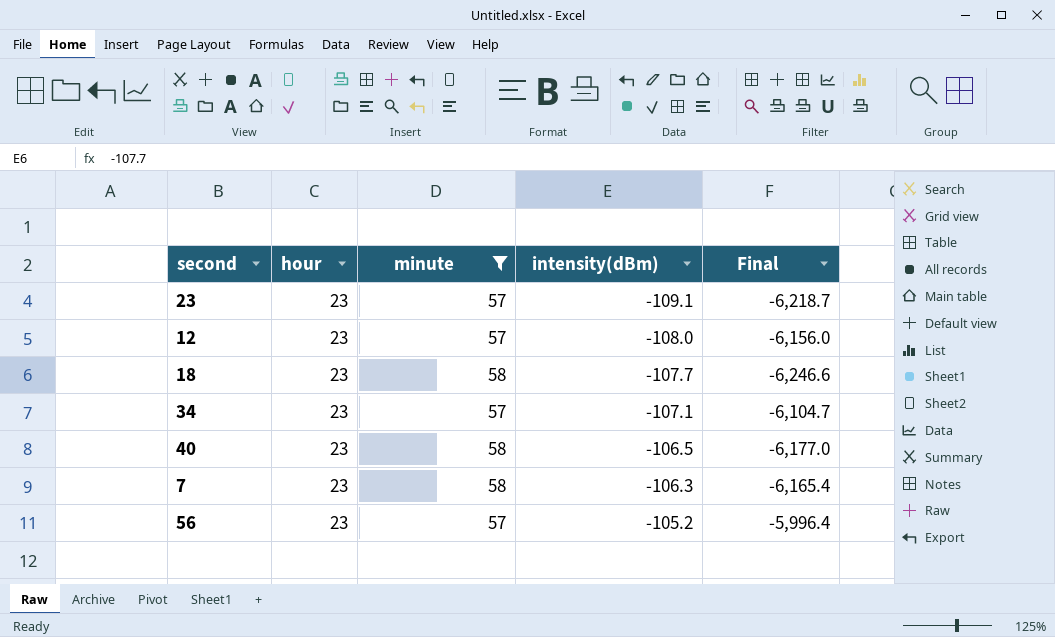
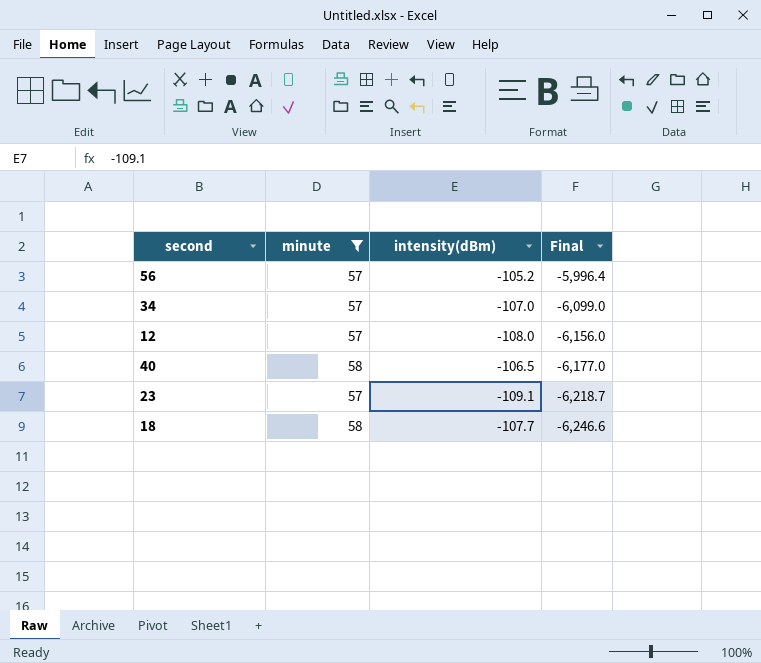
row order: intensity(dBm) ascending -> Final descending
column hour | position: 2 -> none
row 7: 23 | 58 | -106.3 | -6,165.4 -> none
34 | intensity(dBm): -107.1 -> -107.0
34 | Final: -6,104.7 -> -6,099.0

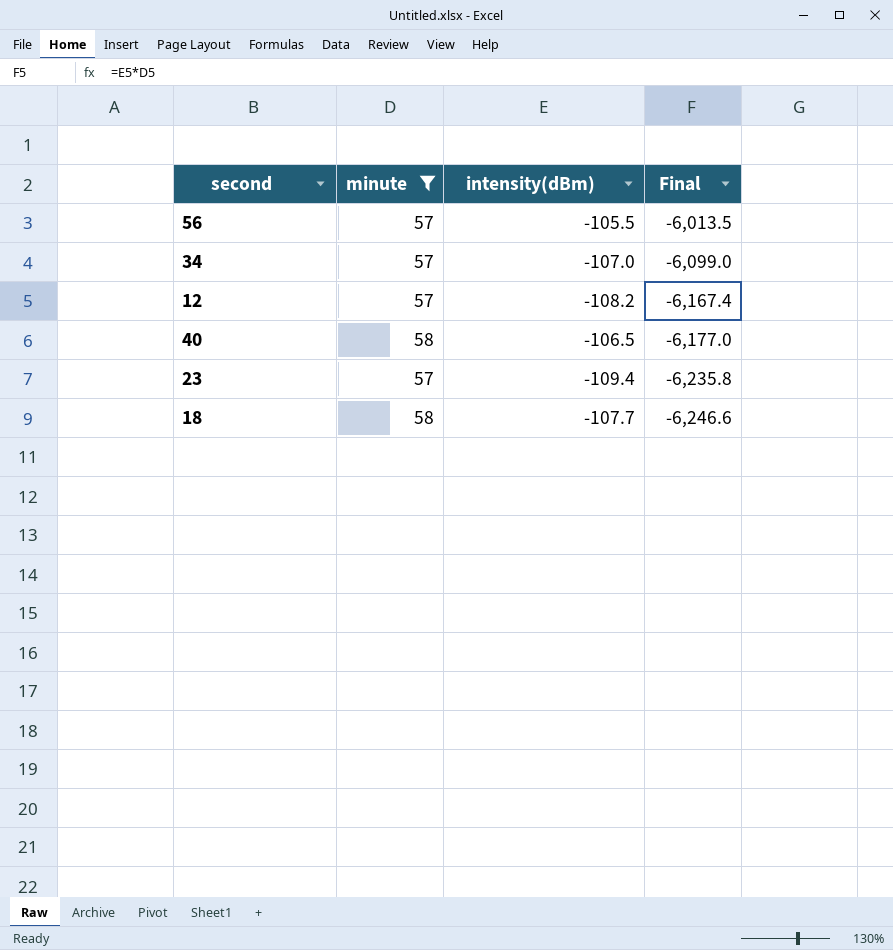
56 | intensity(dBm): -105.2 -> -105.5
56 | Final: -5,996.4 -> -6,013.5
12 | intensity(dBm): -108.0 -> -108.2
12 | Final: -6,156.0 -> -6,167.4
23 | intensity(dBm): -109.1 -> -109.4
23 | Final: -6,218.7 -> -6,235.8

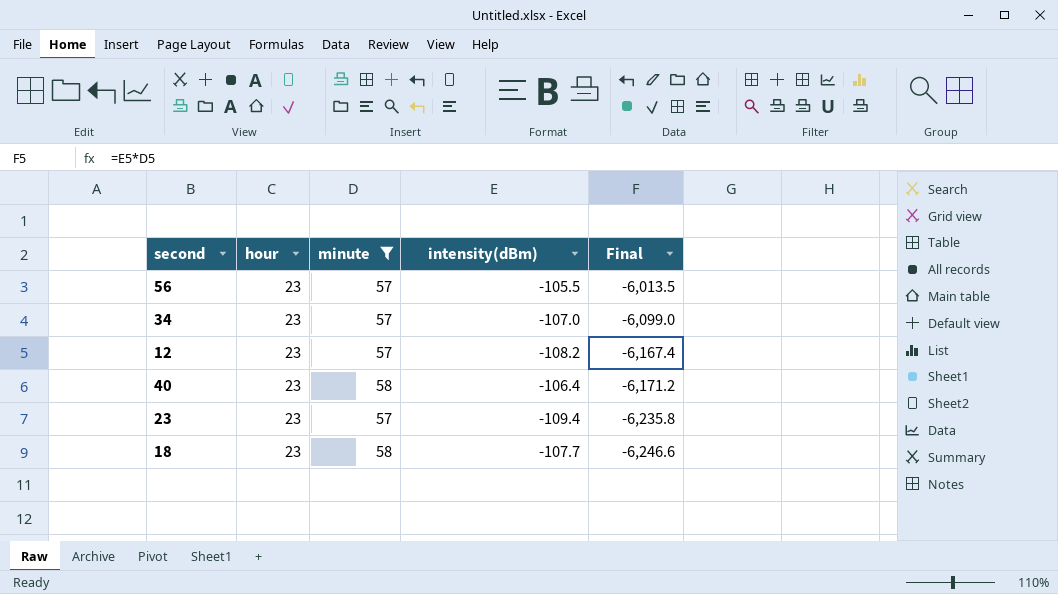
column hour | position: none -> 2
40 | intensity(dBm): -106.5 -> -106.4
40 | Final: -6,177.0 -> -6,171.2

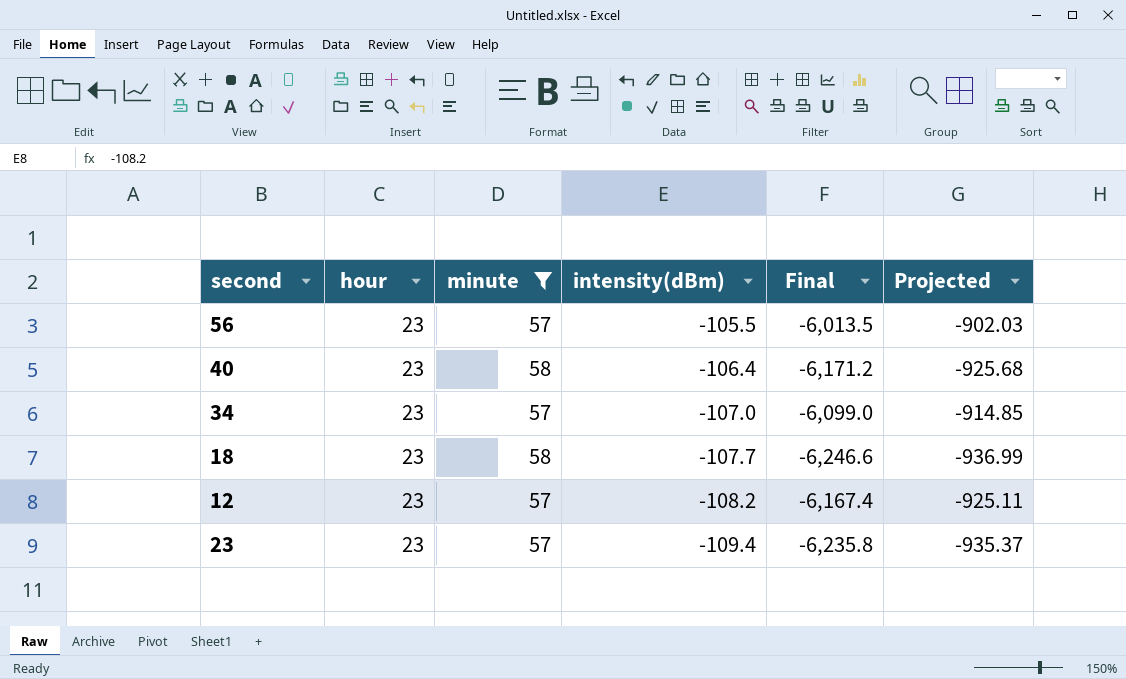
row order: Final descending -> intensity(dBm) descending
column Projected | formula: none -> [Final] * 0.15

